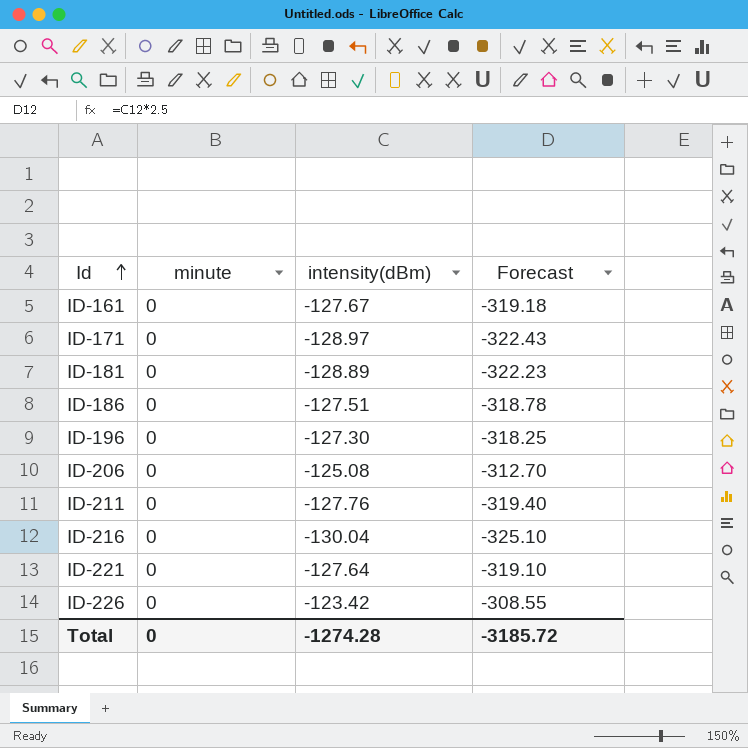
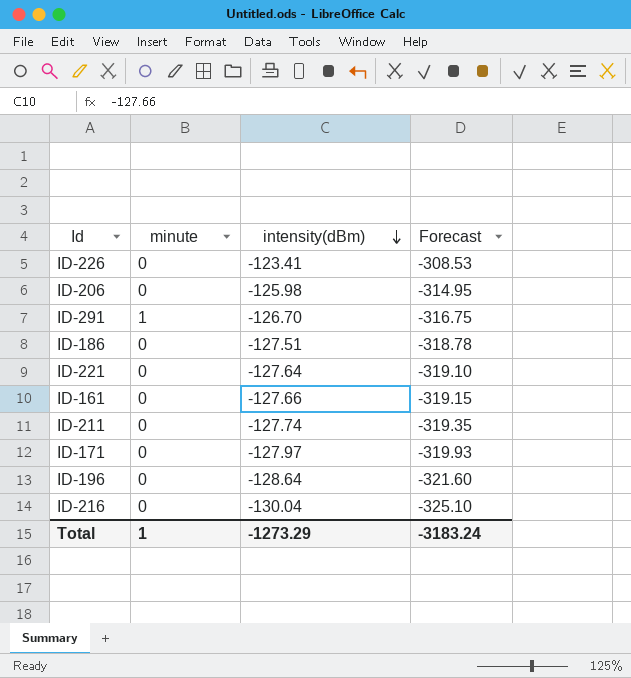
row order: Id ascending -> intensity(dBm) descending
row ID-181: 0 | -128.89 | -322.23 -> none
ID-226 | intensity(dBm): -123.42 -> -123.41
ID-226 | Forecast: -308.55 -> -308.53
ID-206 | intensity(dBm): -125.08 -> -125.98
ID-206 | Forecast: -312.70 -> -314.95
row ID-291: none -> 1 | -126.70 | -316.75
ID-161 | intensity(dBm): -127.67 -> -127.66
ID-161 | Forecast: -319.18 -> -319.15
ID-211 | intensity(dBm): -127.76 -> -127.74
ID-211 | Forecast: -319.40 -> -319.35
ID-171 | intensity(dBm): -128.97 -> -127.97
ID-171 | Forecast: -322.43 -> -319.93
ID-196 | intensity(dBm): -127.30 -> -128.64
ID-196 | Forecast: -318.25 -> -321.60
Total | minute: 0 -> 1
Total | intensity(dBm): -1274.28 -> -1273.29
Total | Forecast: -3185.72 -> -3183.24

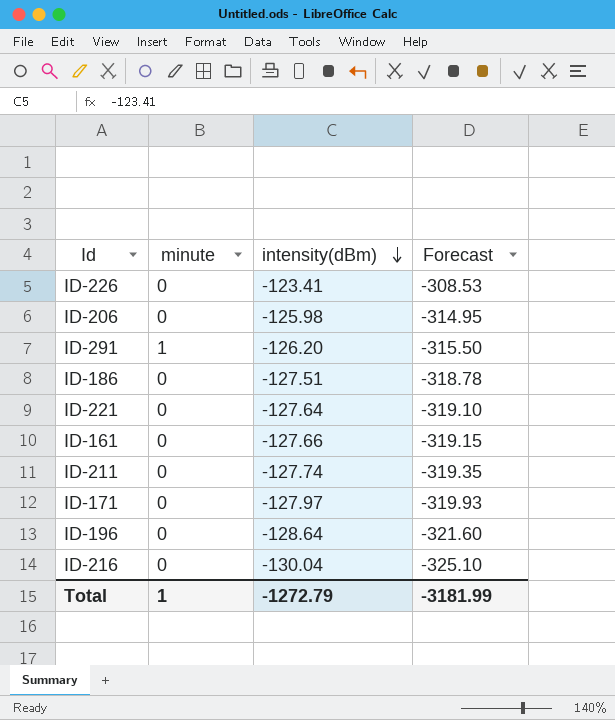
ID-291 | intensity(dBm): -126.70 -> -126.20
ID-291 | Forecast: -316.75 -> -315.50
Total | intensity(dBm): -1273.29 -> -1272.79
Total | Forecast: -3183.24 -> -3181.99

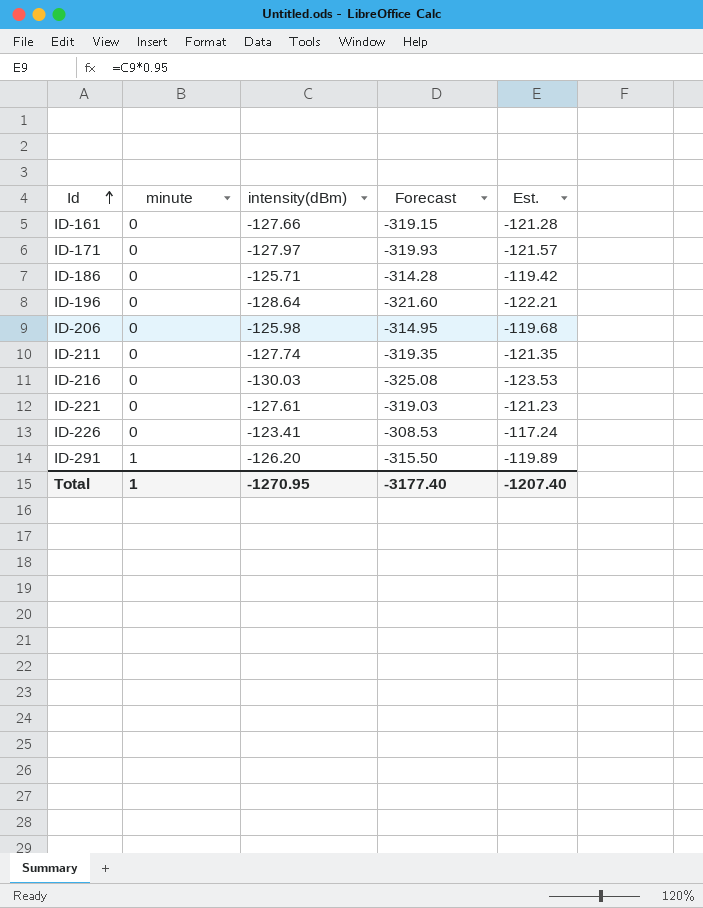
row order: intensity(dBm) descending -> Id ascending
column Est. | formula: none -> [intensity(dBm)] * 0.95
ID-186 | intensity(dBm): -127.51 -> -125.71
ID-186 | Forecast: -318.78 -> -314.28
ID-216 | intensity(dBm): -130.04 -> -130.03
ID-216 | Forecast: -325.10 -> -325.08
ID-221 | intensity(dBm): -127.64 -> -127.61
ID-221 | Forecast: -319.10 -> -319.03
Total | intensity(dBm): -1272.79 -> -1270.95
Total | Forecast: -3181.99 -> -3177.40

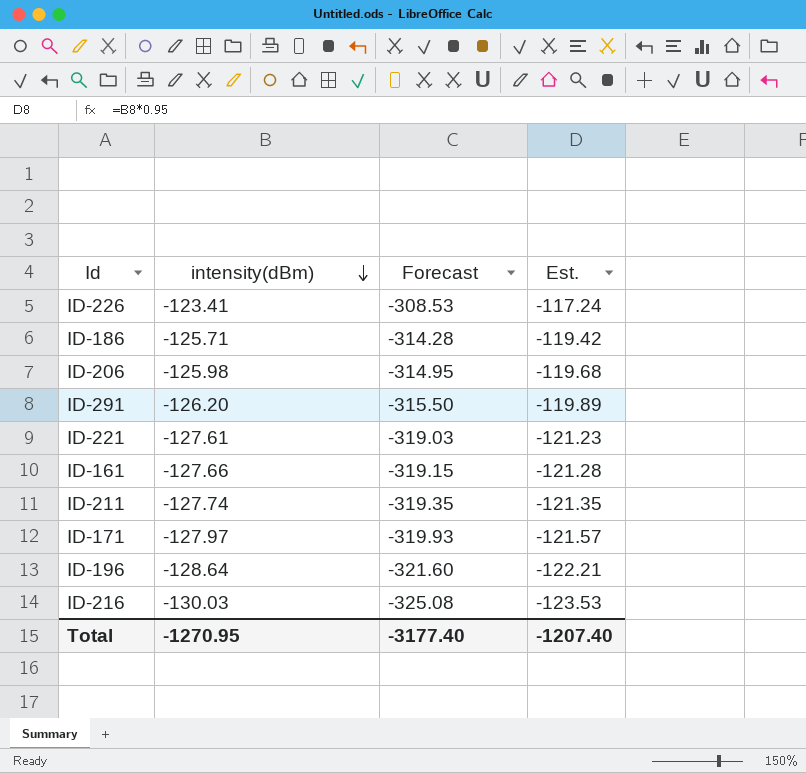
row order: Id ascending -> intensity(dBm) descending
column minute | position: 2 -> none

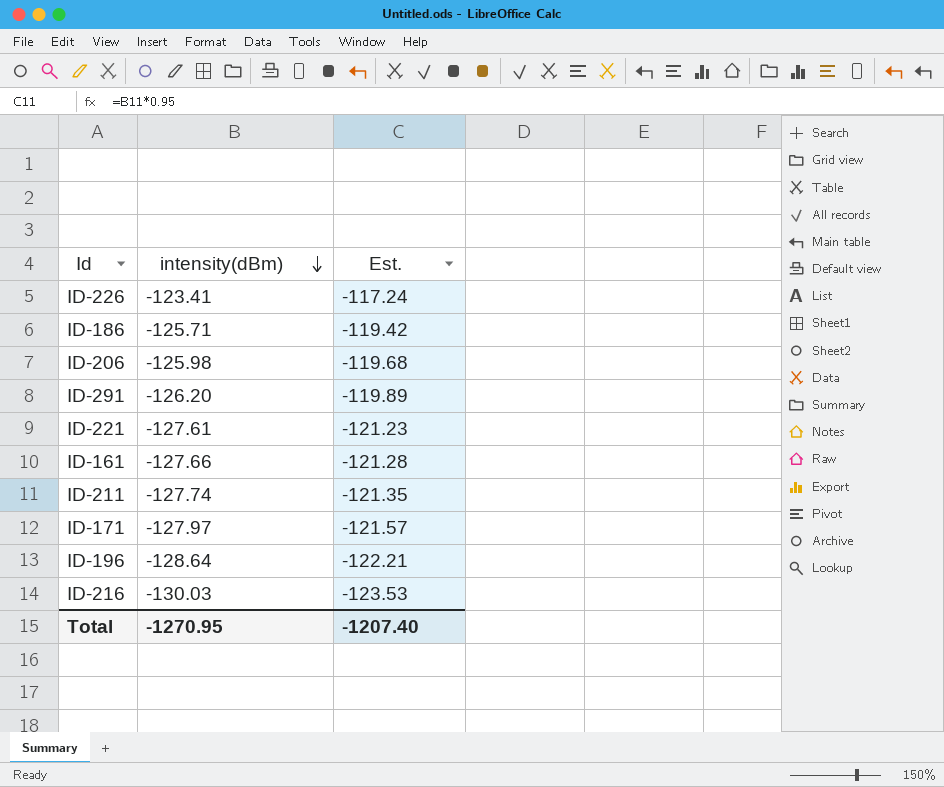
column Forecast | formula: [intensity(dBm)] * 2.5 -> none

